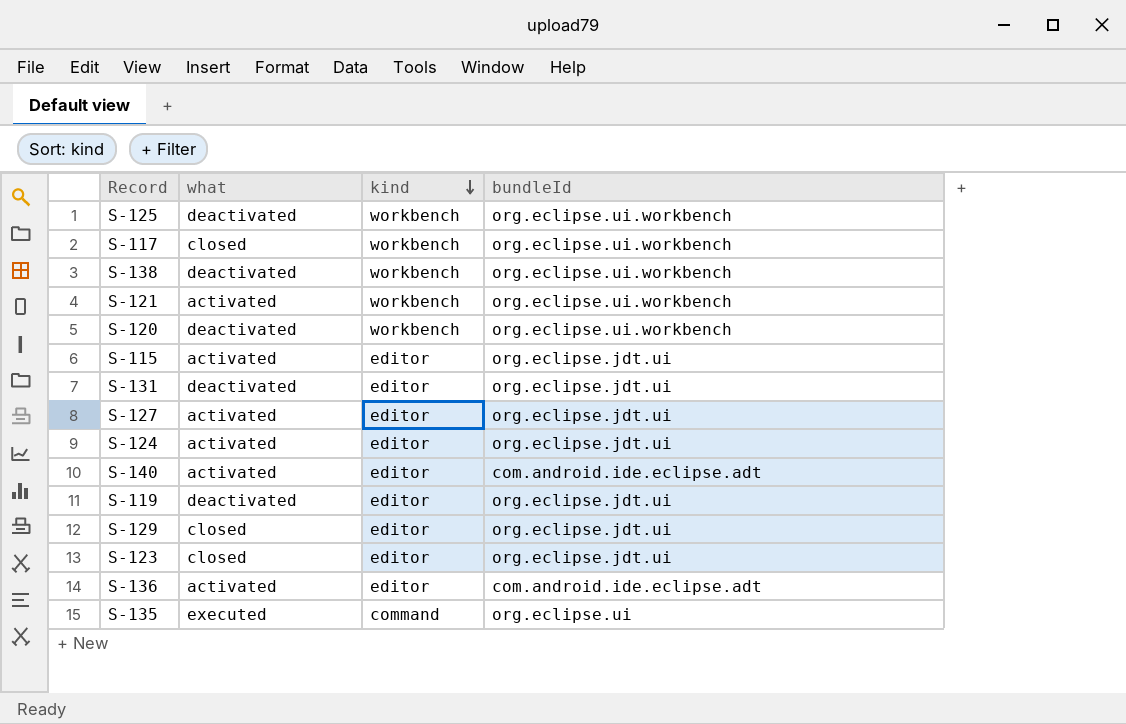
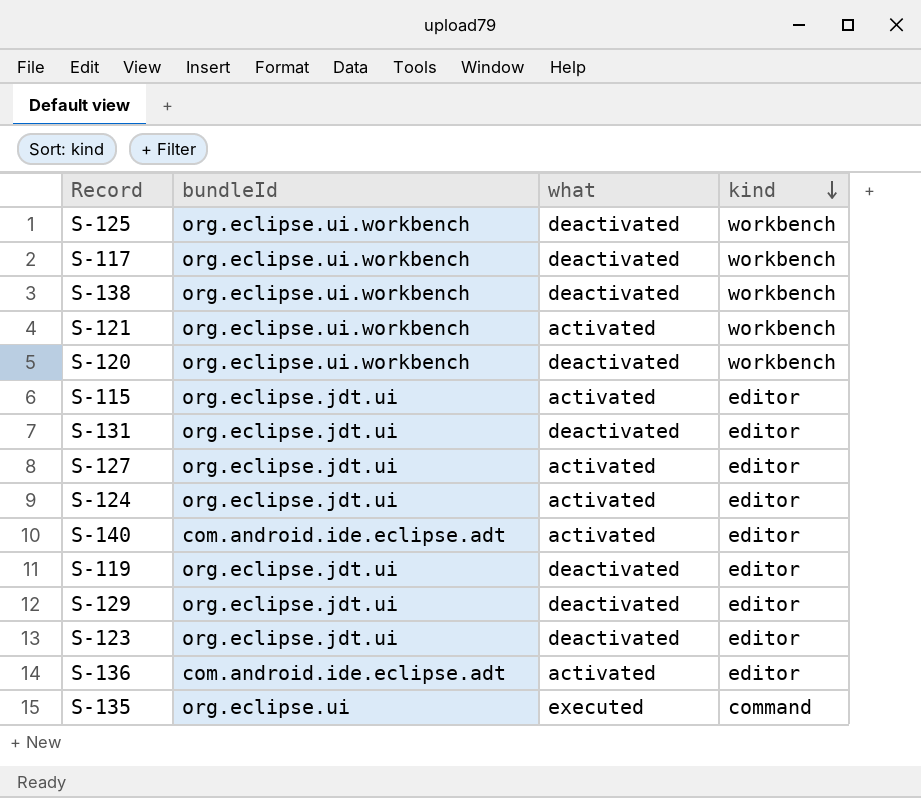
column bundleId | position: 4 -> 2
S-117 | what: closed -> deactivated
S-129 | what: closed -> deactivated
S-123 | what: closed -> deactivated

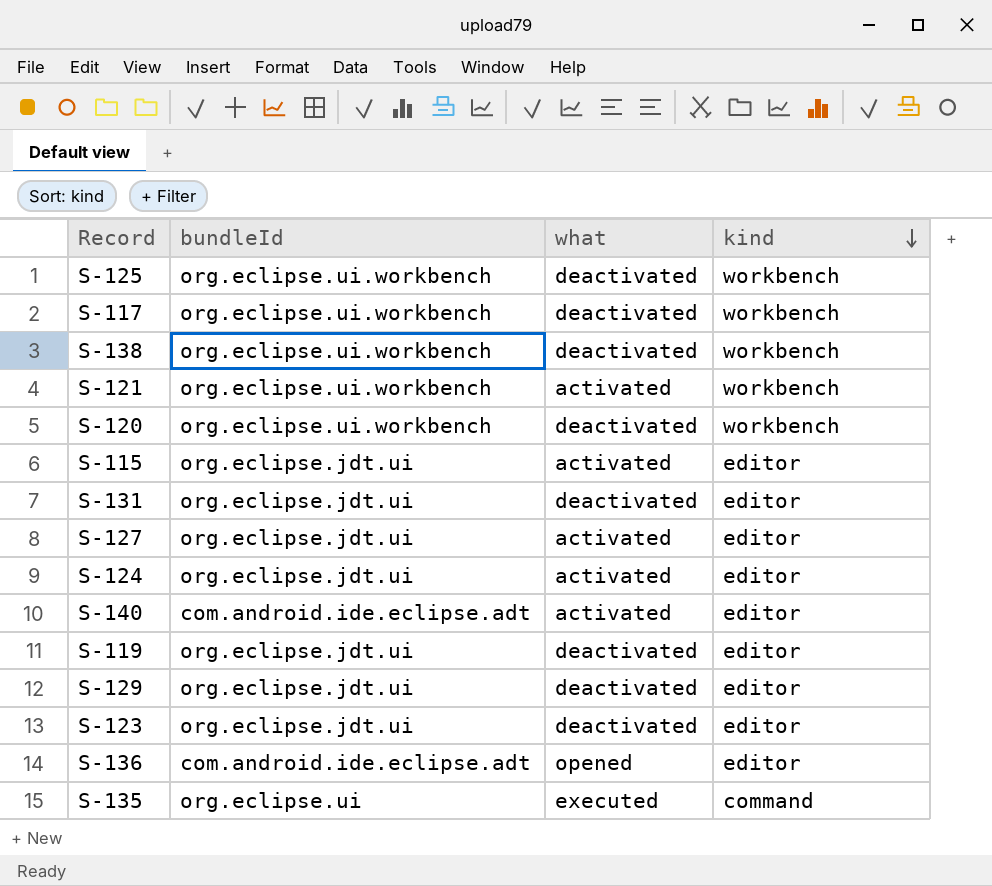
S-136 | what: activated -> opened

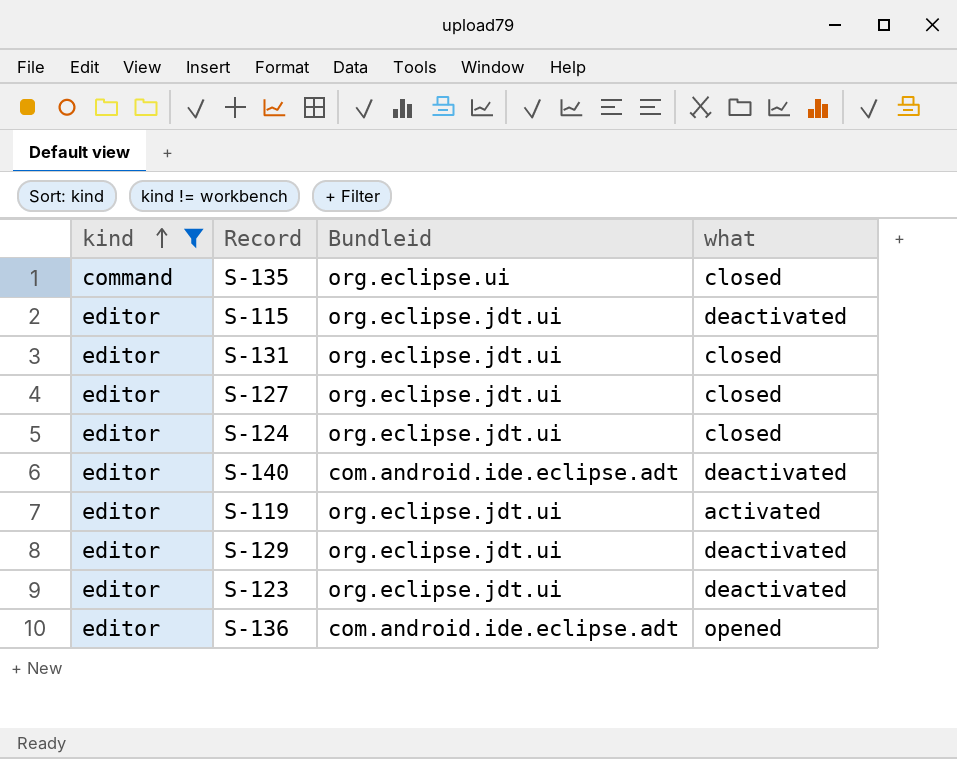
filter: none -> kind != workbench
row order: kind descending -> kind ascending
column kind | position: 4 -> 1
column name: bundleId -> Bundleid
S-135 | what: executed -> closed
S-115 | what: activated -> deactivated
S-131 | what: deactivated -> closed
S-127 | what: activated -> closed
S-124 | what: activated -> closed
S-140 | what: activated -> deactivated
S-119 | what: deactivated -> activated

